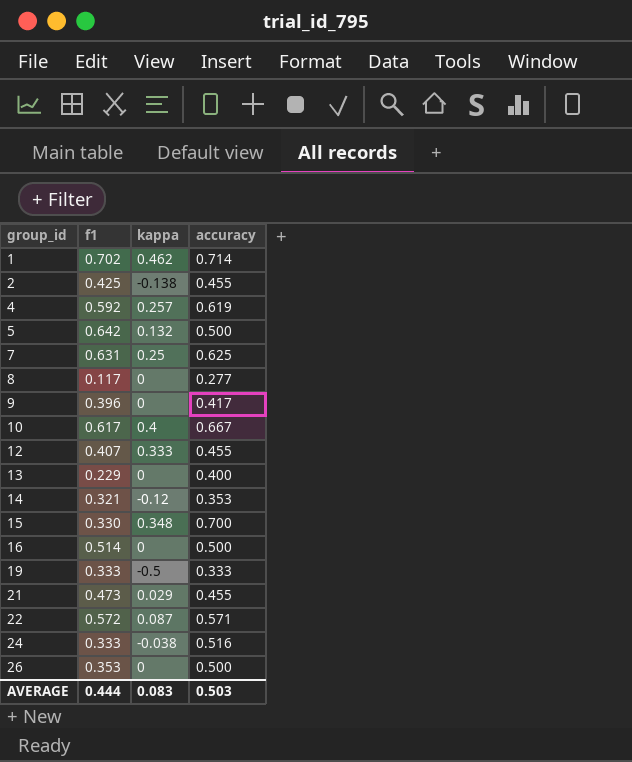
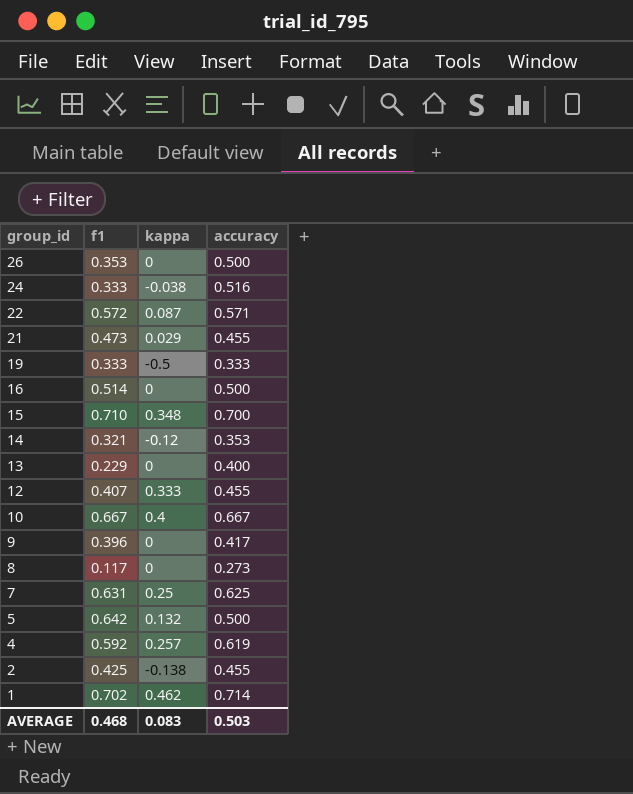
row order: group_id ascending -> group_id descending
15 | f1: 0.330 -> 0.710
10 | f1: 0.617 -> 0.667
8 | accuracy: 0.277 -> 0.273
AVERAGE | f1: 0.444 -> 0.468

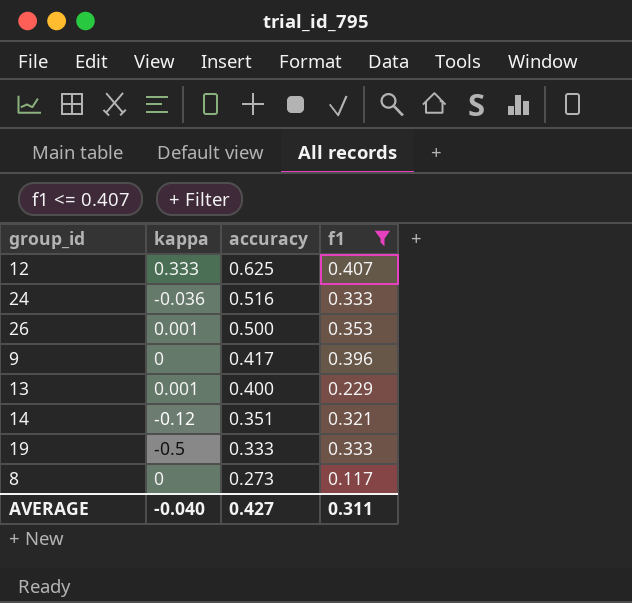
filter: none -> f1 <= 0.407
row order: group_id descending -> accuracy descending
column f1 | position: 2 -> 4
12 | accuracy: 0.455 -> 0.625
24 | kappa: -0.038 -> -0.036
26 | kappa: 0 -> 0.001
13 | kappa: 0 -> 0.001
14 | accuracy: 0.353 -> 0.351
AVERAGE | kappa: 0.083 -> -0.040
AVERAGE | accuracy: 0.503 -> 0.427
AVERAGE | f1: 0.468 -> 0.311

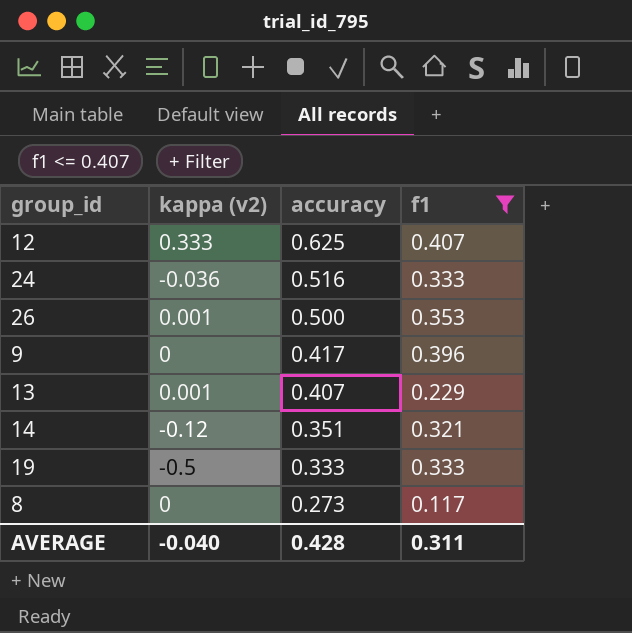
column name: kappa -> kappa (v2)
13 | accuracy: 0.400 -> 0.407
AVERAGE | accuracy: 0.427 -> 0.428

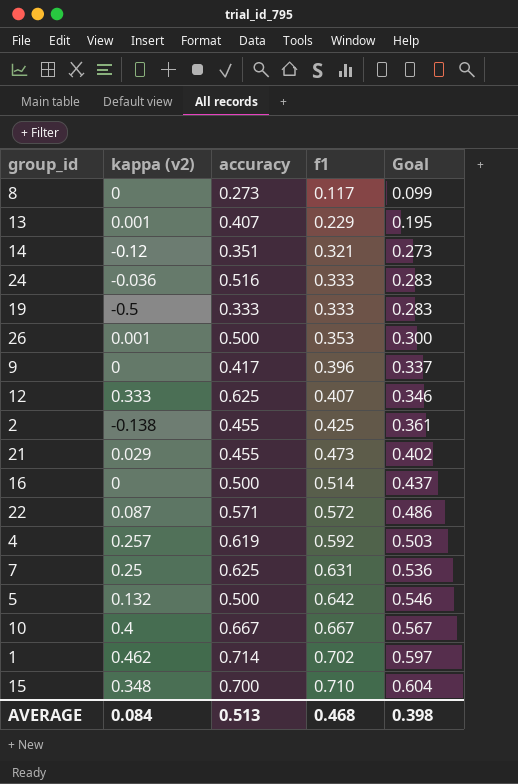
filter: f1 <= 0.407 -> none
row order: accuracy descending -> f1 ascending
column Goal | formula: none -> [f1] * 0.85
AVERAGE | kappa (v2): -0.040 -> 0.084
AVERAGE | accuracy: 0.428 -> 0.513
AVERAGE | f1: 0.311 -> 0.468

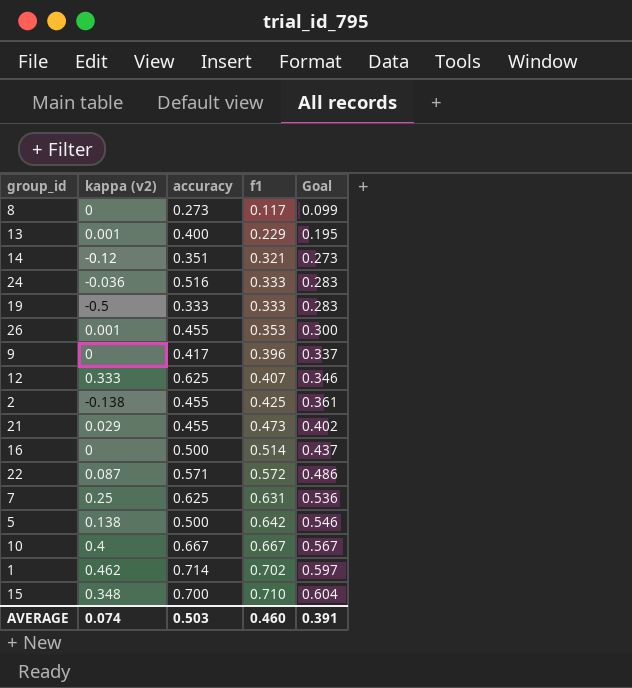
row 4: 0.257 | 0.619 | 0.592 | 0.503 -> none
13 | accuracy: 0.407 -> 0.400
26 | accuracy: 0.500 -> 0.455
5 | kappa (v2): 0.132 -> 0.138
AVERAGE | kappa (v2): 0.084 -> 0.074
AVERAGE | accuracy: 0.513 -> 0.503
AVERAGE | f1: 0.468 -> 0.460
AVERAGE | Goal: 0.398 -> 0.391

